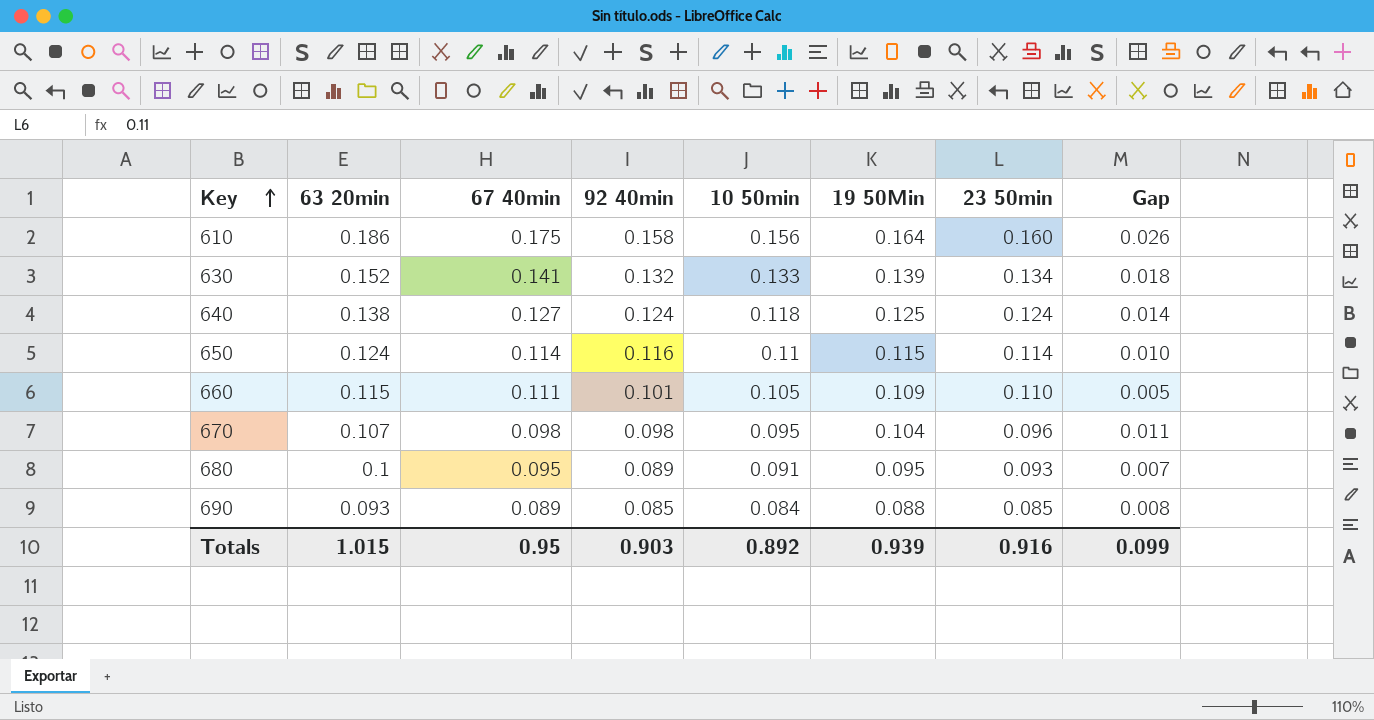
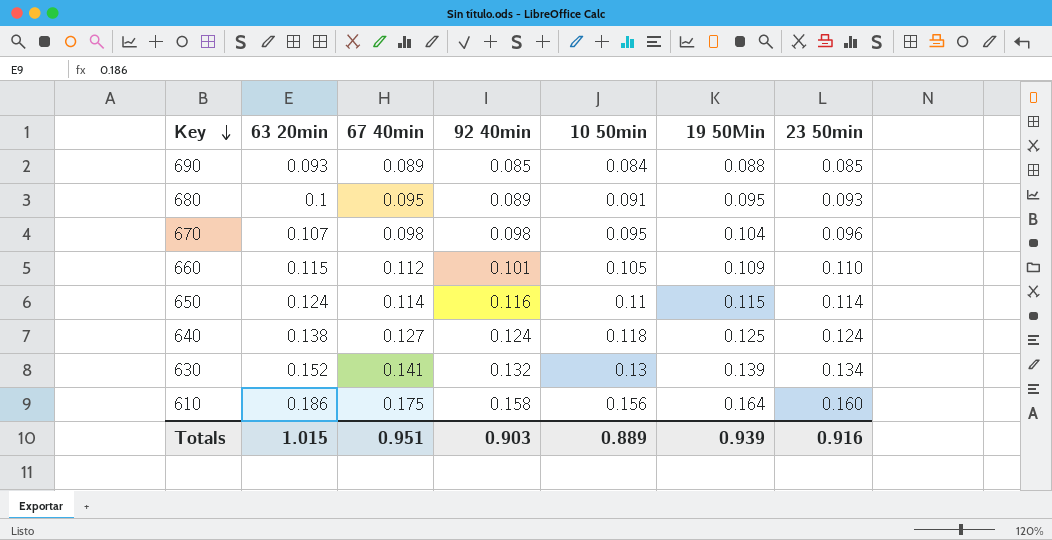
row order: Key ascending -> Key descending
column Gap | formula: [63 20min] - [23 50min] -> none
660 | 67 40min: 0.111 -> 0.112
630 | 10 50min: 0.133 -> 0.13
Totals | 67 40min: 0.95 -> 0.951
Totals | 10 50min: 0.892 -> 0.889

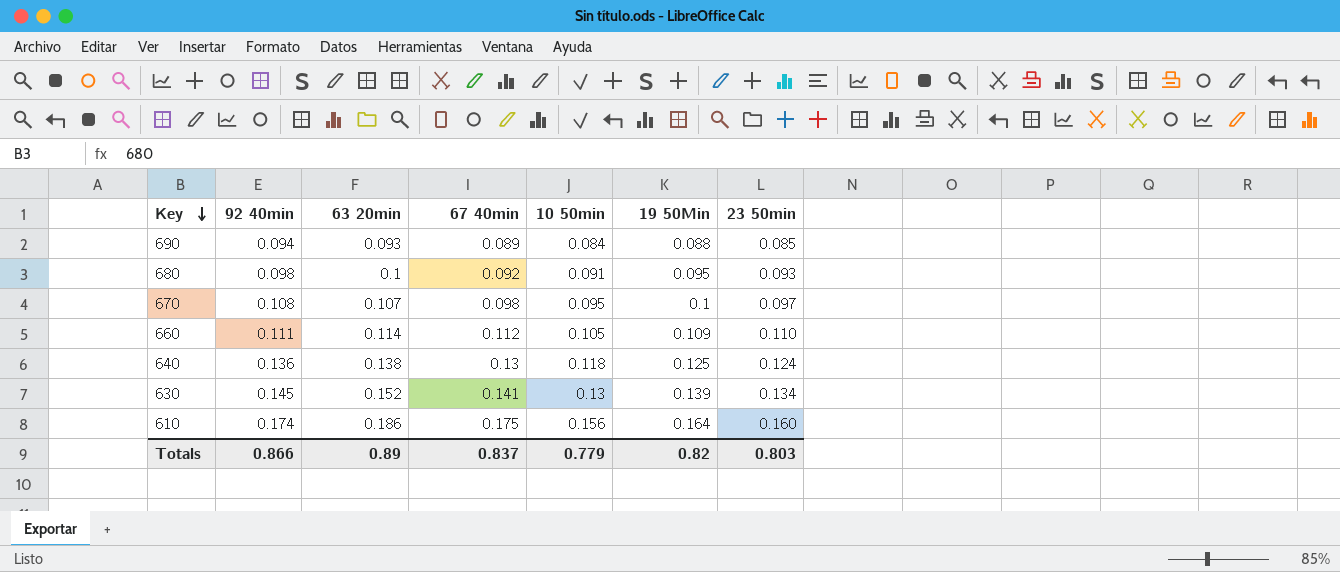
column 92 40min | position: 4 -> 2
row 650: 0.124 | 0.114 | 0.116 | 0.11 | 0.115 | 0.114 -> none
690 | 92 40min: 0.085 -> 0.094
680 | 92 40min: 0.089 -> 0.098
680 | 67 40min: 0.095 -> 0.092
670 | 92 40min: 0.098 -> 0.108
670 | 19 50Min: 0.104 -> 0.1
670 | 23 50min: 0.096 -> 0.097
660 | 92 40min: 0.101 -> 0.111
660 | 63 20min: 0.115 -> 0.114
640 | 92 40min: 0.124 -> 0.136
640 | 67 40min: 0.127 -> 0.13
630 | 92 40min: 0.132 -> 0.145
610 | 92 40min: 0.158 -> 0.174
Totals | 92 40min: 0.903 -> 0.866
Totals | 63 20min: 1.015 -> 0.89
Totals | 67 40min: 0.951 -> 0.837
Totals | 10 50min: 0.889 -> 0.779
Totals | 19 50Min: 0.939 -> 0.82
Totals | 23 50min: 0.916 -> 0.803

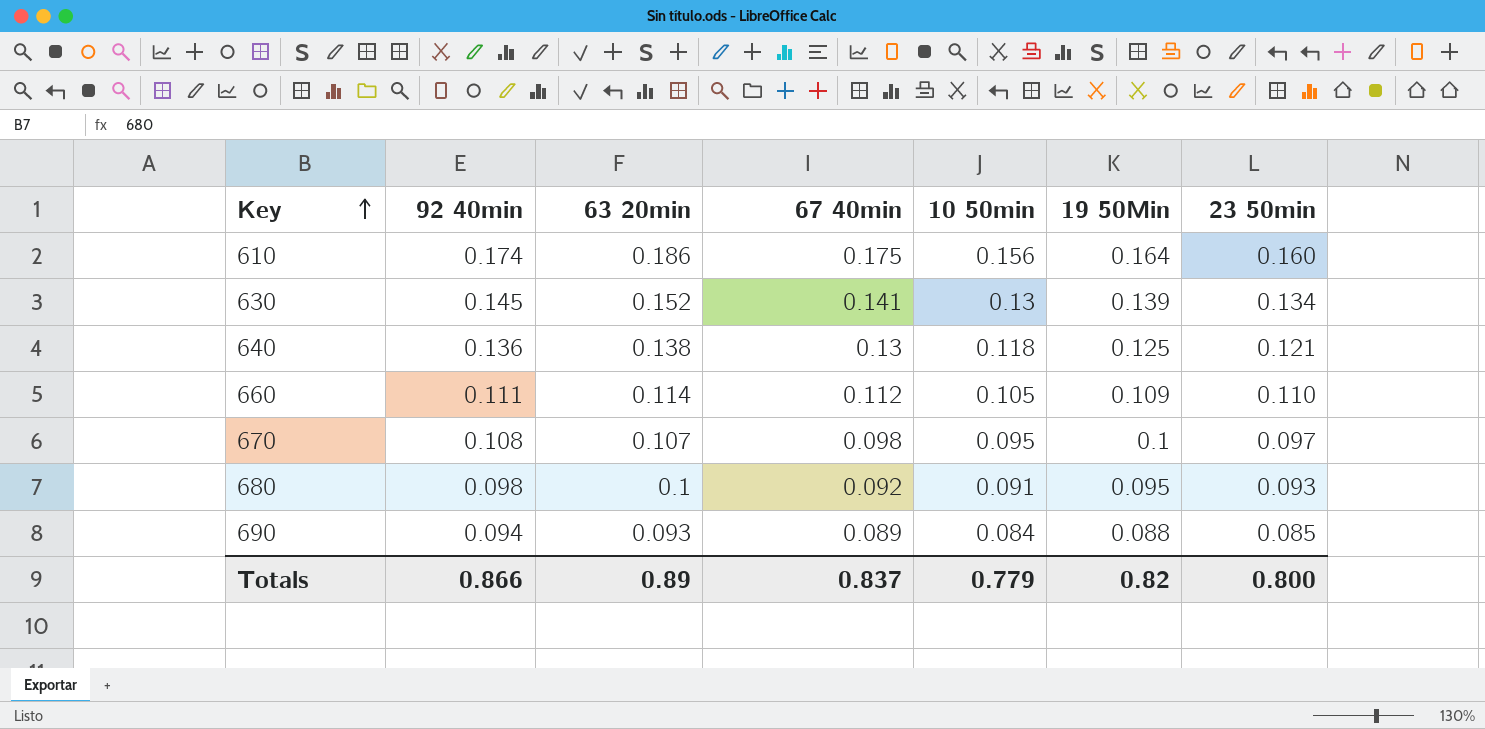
row order: Key descending -> Key ascending
640 | 23 50min: 0.124 -> 0.121
Totals | 23 50min: 0.803 -> 0.800

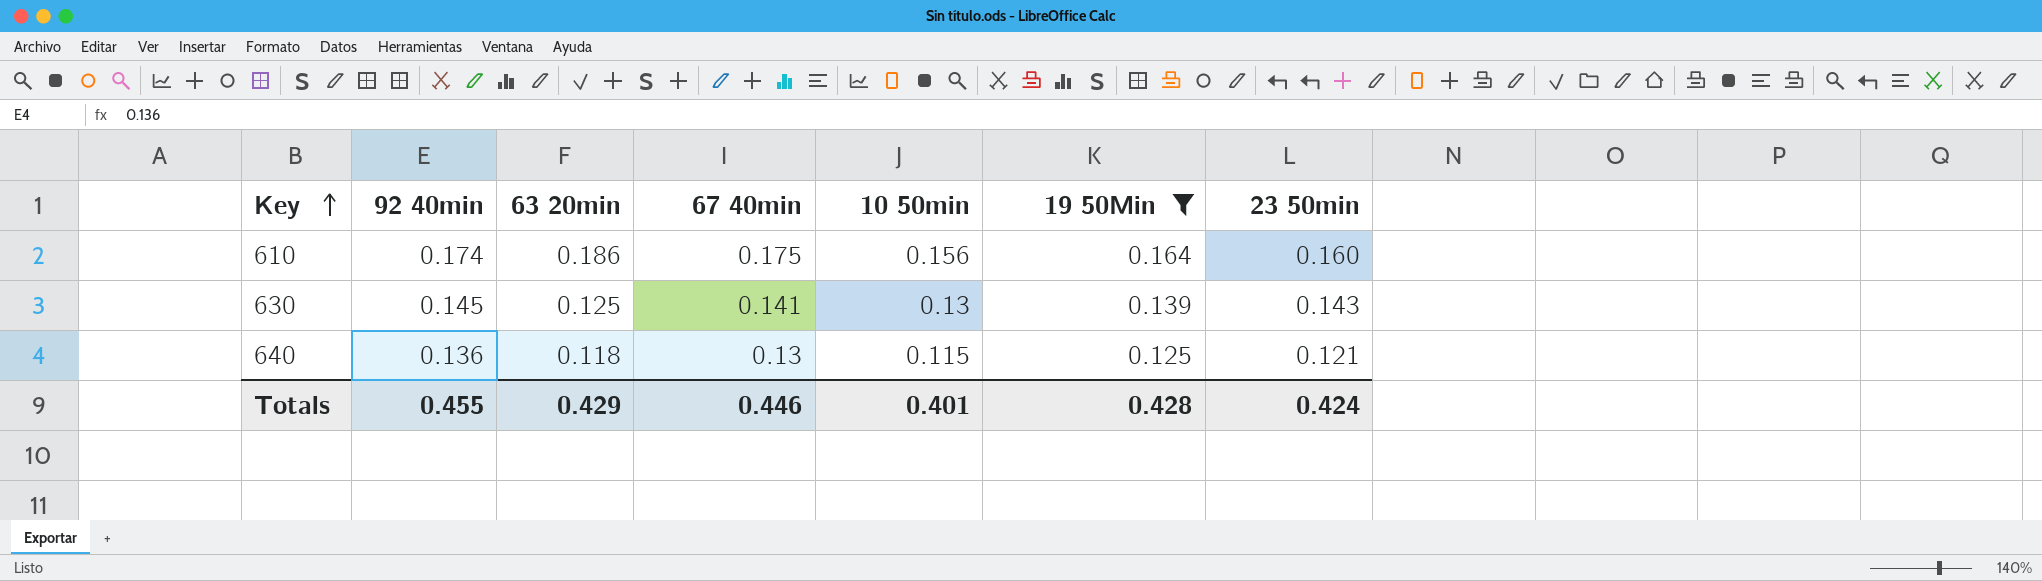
filter: none -> 19 50Min >= 0.125
630 | 63 20min: 0.152 -> 0.125
630 | 23 50min: 0.134 -> 0.143
640 | 63 20min: 0.138 -> 0.118
640 | 10 50min: 0.118 -> 0.115
Totals | 92 40min: 0.866 -> 0.455
Totals | 63 20min: 0.89 -> 0.429
Totals | 67 40min: 0.837 -> 0.446
Totals | 10 50min: 0.779 -> 0.401
Totals | 19 50Min: 0.82 -> 0.428
Totals | 23 50min: 0.800 -> 0.424

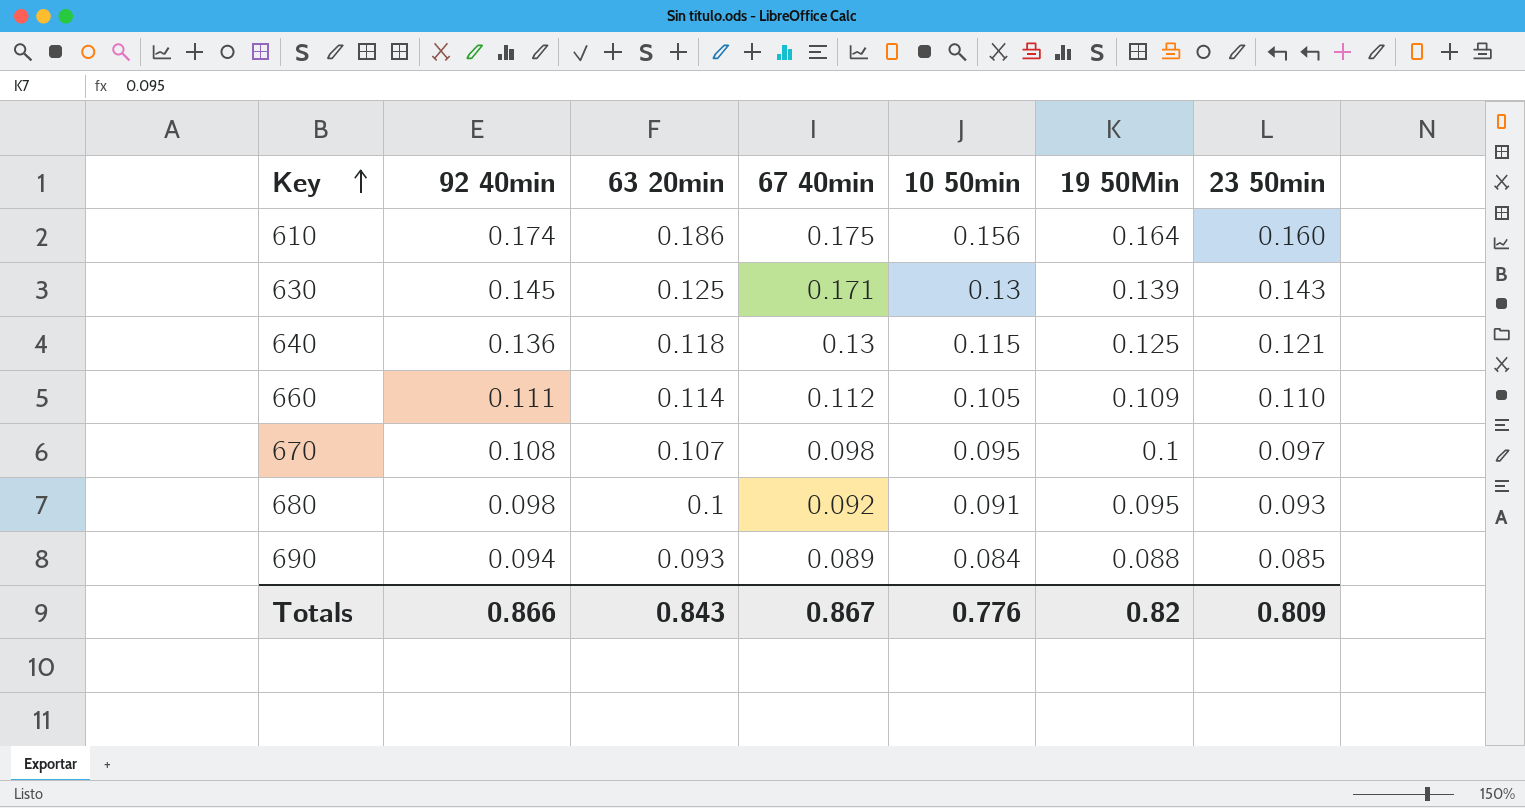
filter: 19 50Min >= 0.125 -> none
630 | 67 40min: 0.141 -> 0.171
Totals | 92 40min: 0.455 -> 0.866
Totals | 63 20min: 0.429 -> 0.843
Totals | 67 40min: 0.446 -> 0.867
Totals | 10 50min: 0.401 -> 0.776
Totals | 19 50Min: 0.428 -> 0.82
Totals | 23 50min: 0.424 -> 0.809

